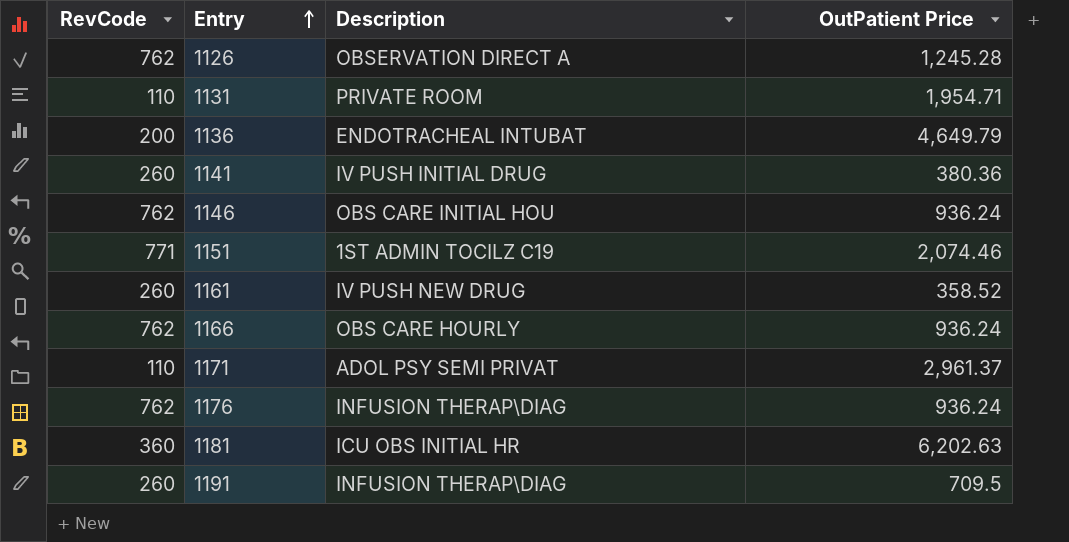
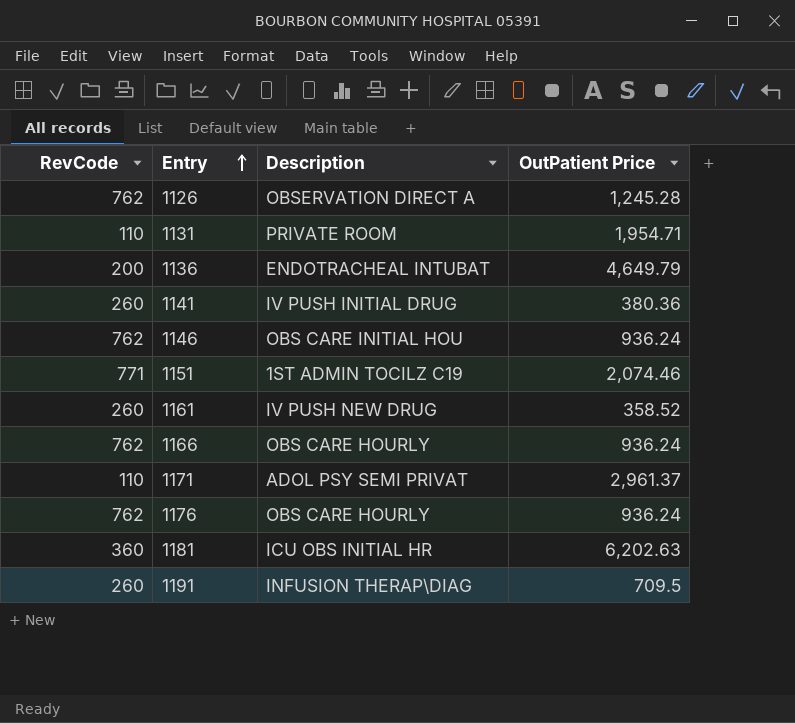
1176 | Description: INFUSION THERAP\DIAG -> OBS CARE HOURLY

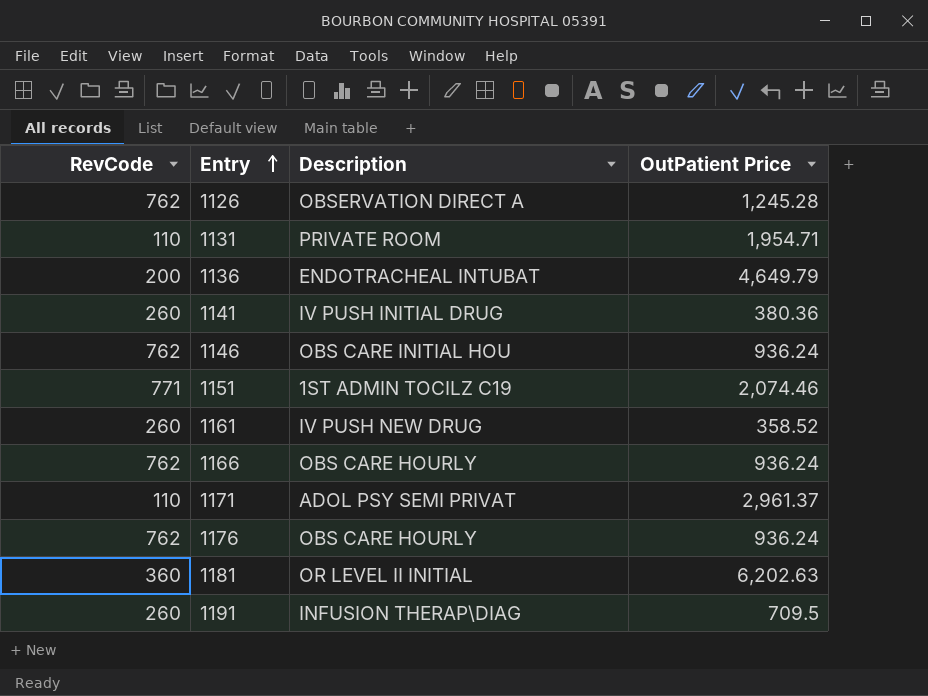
1181 | Description: ICU OBS INITIAL HR -> OR LEVEL II INITIAL

